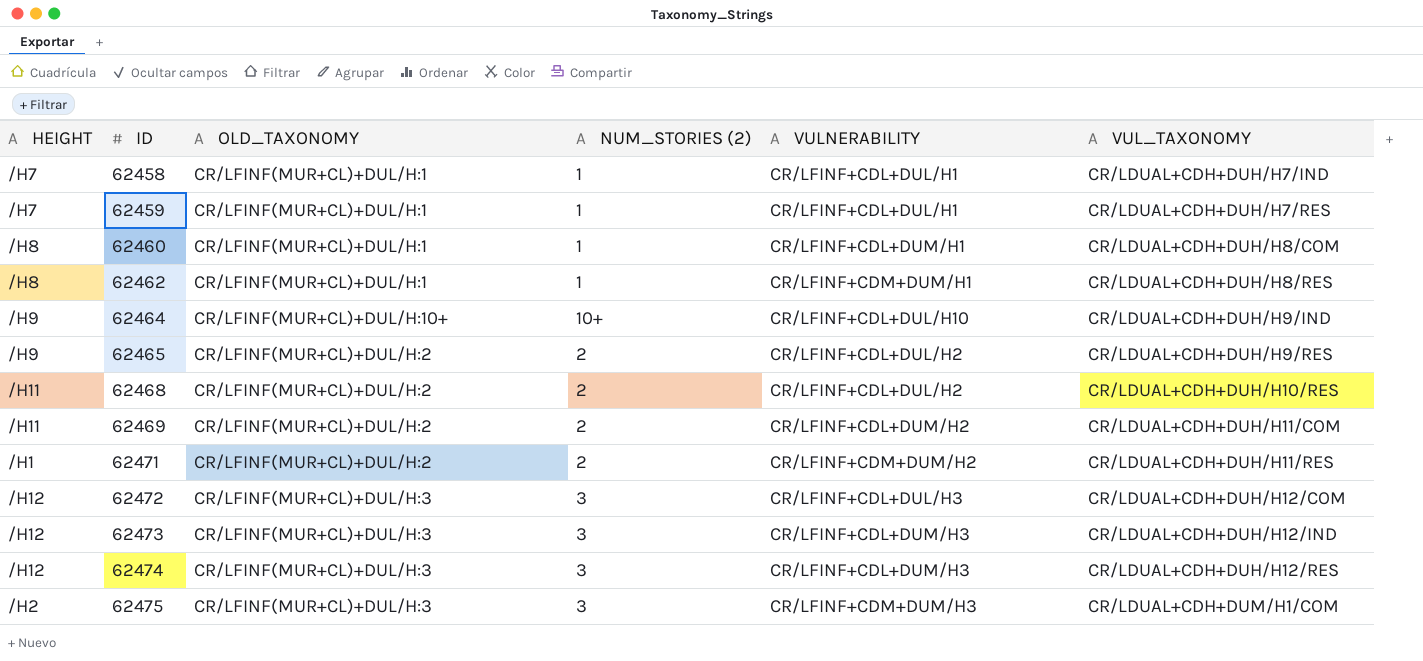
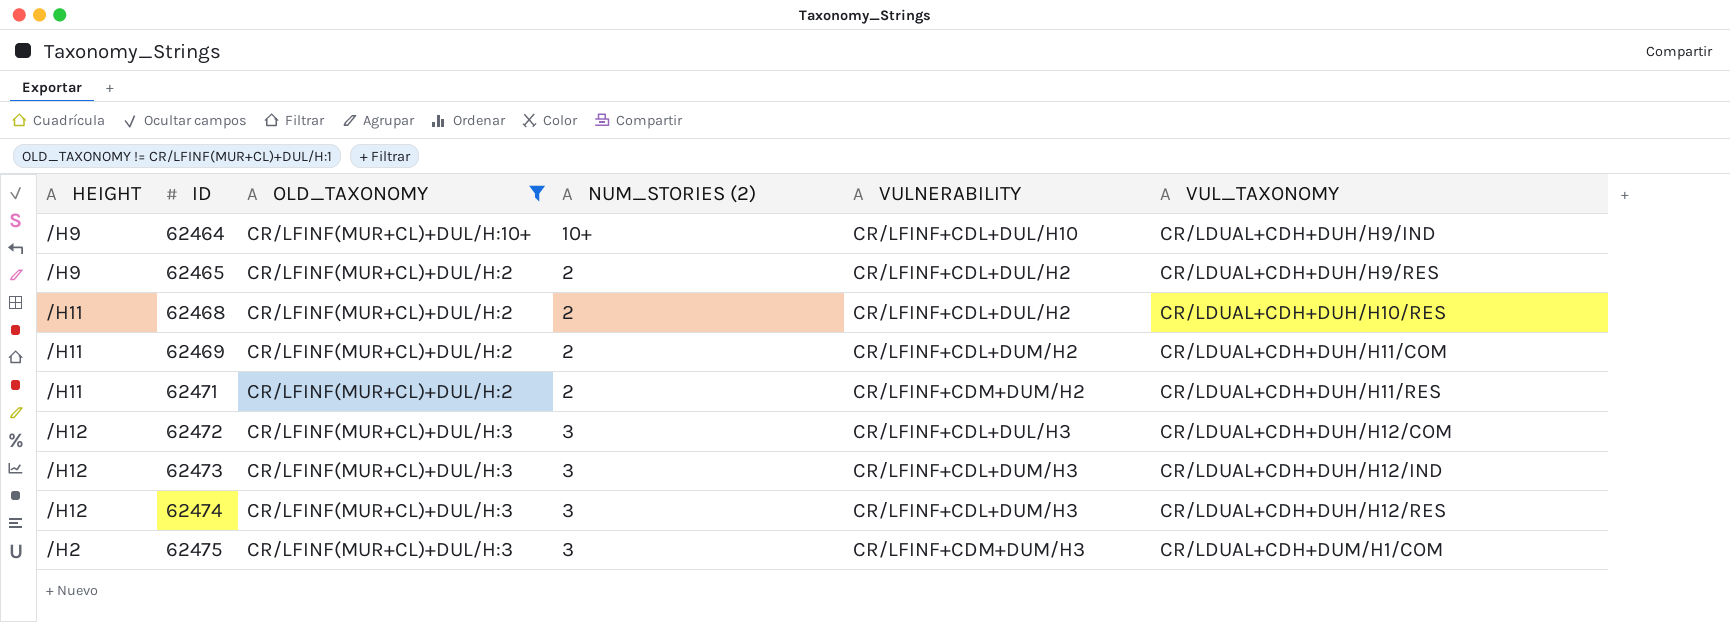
filter: none -> OLD_TAXONOMY != CR/LFINF(MUR+CL)+DUL/H:1
62471 | HEIGHT: /H1 -> /H11

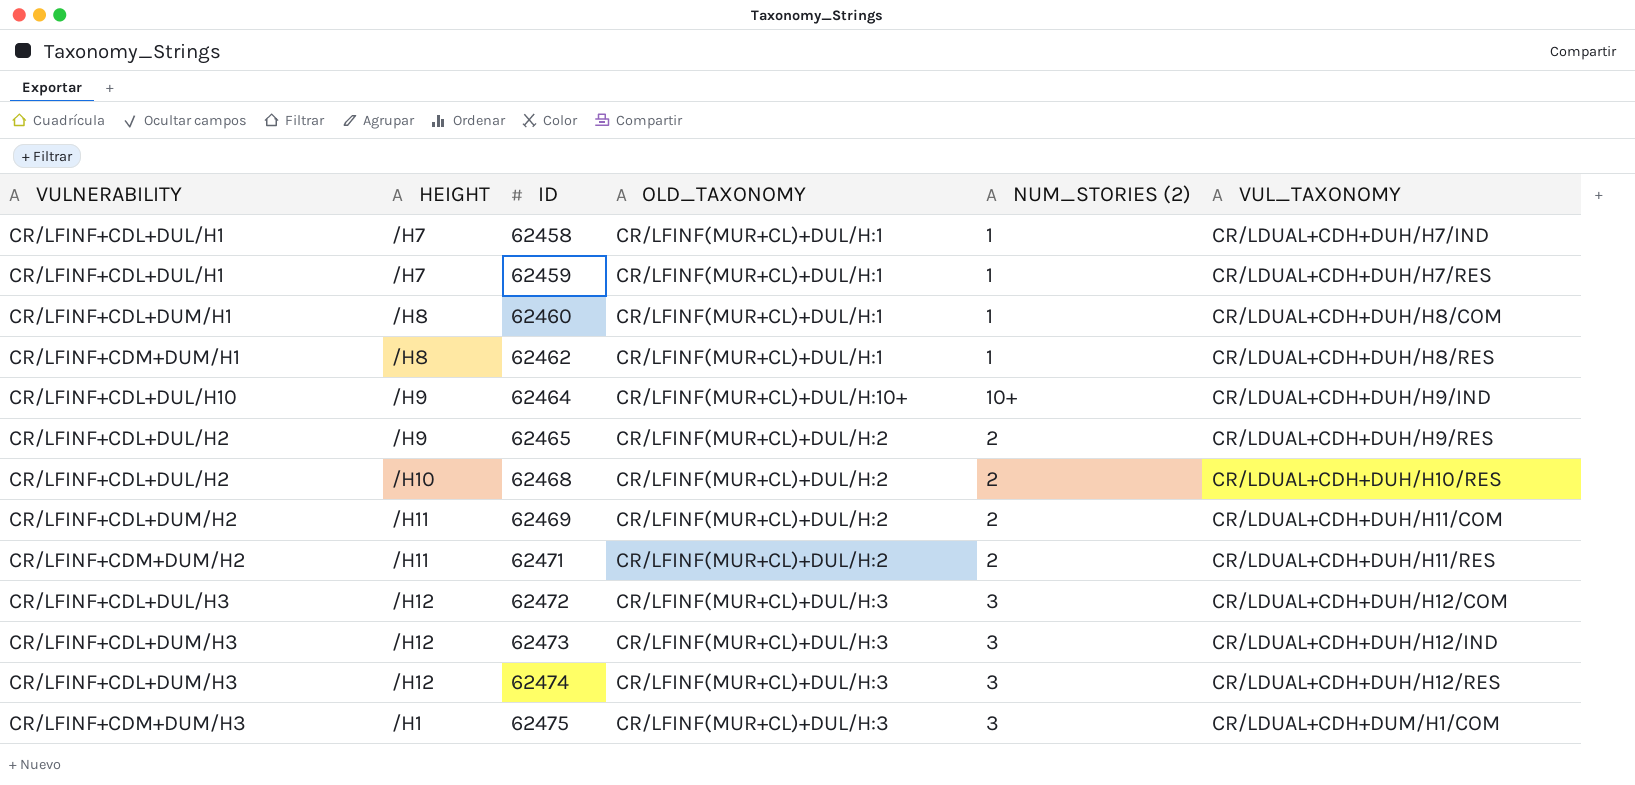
filter: OLD_TAXONOMY != CR/LFINF(MUR+CL)+DUL/H:1 -> none
column VULNERABILITY | position: 5 -> 1
62468 | HEIGHT: /H11 -> /H10
62475 | HEIGHT: /H2 -> /H1

